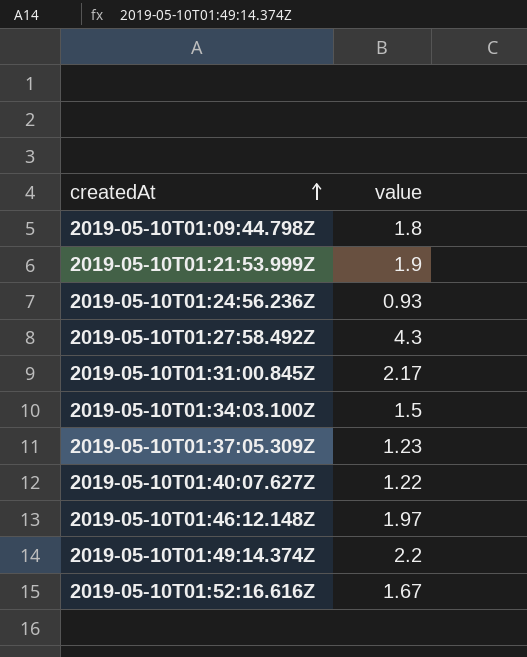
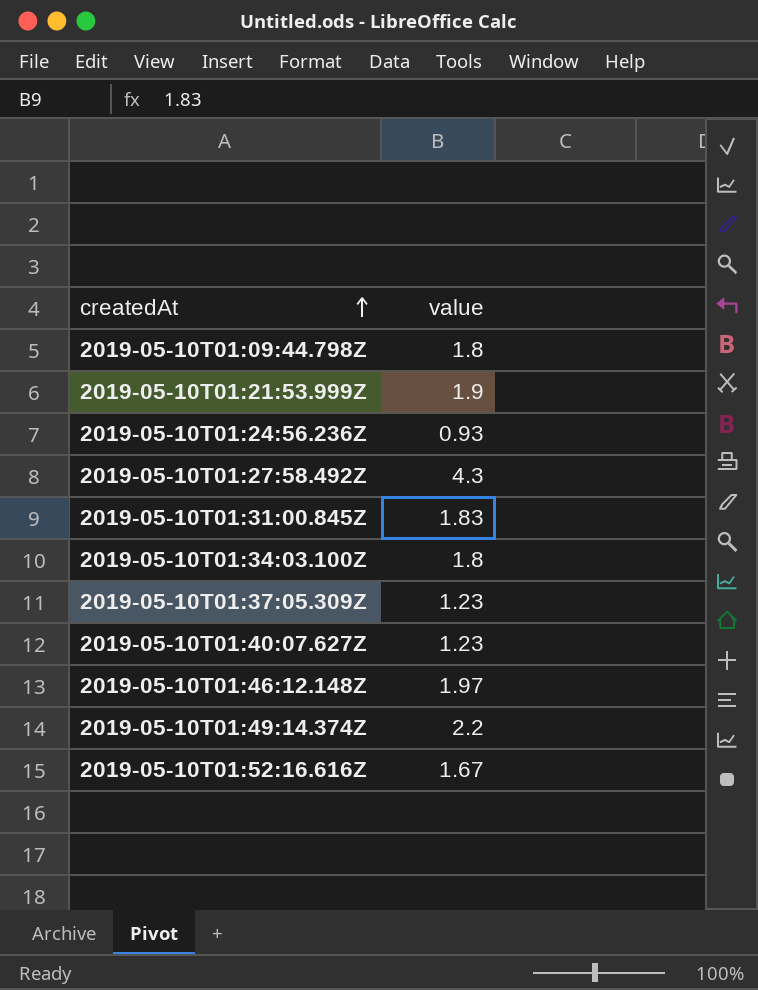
2019-05-10T01:31:00.845Z | value: 2.17 -> 1.83
2019-05-10T01:34:03.100Z | value: 1.5 -> 1.8
2019-05-10T01:40:07.627Z | value: 1.22 -> 1.23

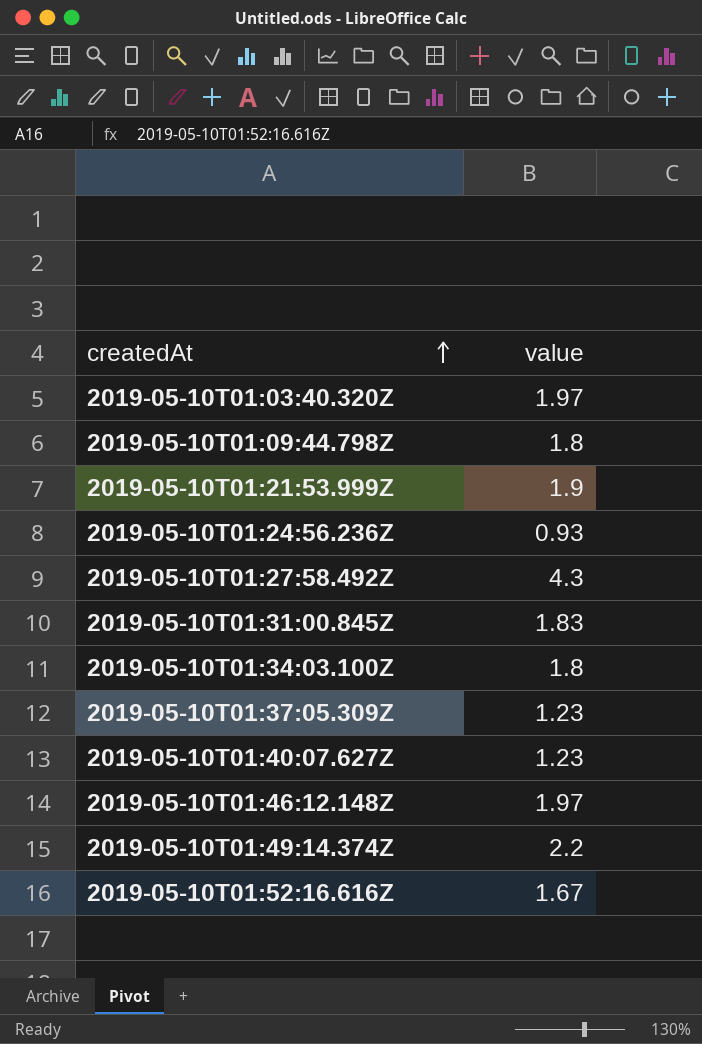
row 2019-05-10T01:03:40.320Z: none -> 1.97

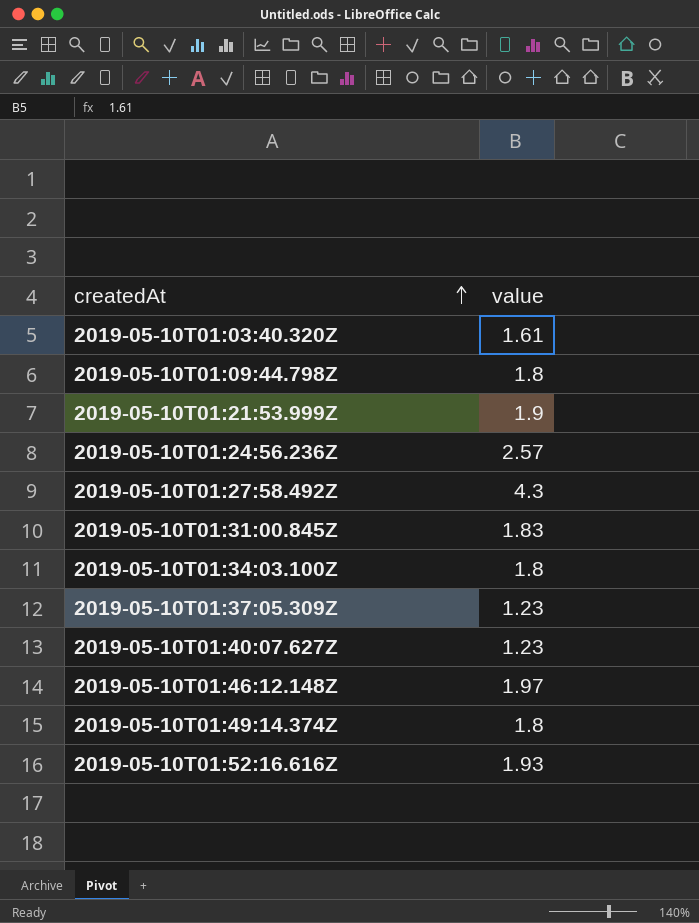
2019-05-10T01:03:40.320Z | value: 1.97 -> 1.61
2019-05-10T01:24:56.236Z | value: 0.93 -> 2.57
2019-05-10T01:49:14.374Z | value: 2.2 -> 1.8
2019-05-10T01:52:16.616Z | value: 1.67 -> 1.93

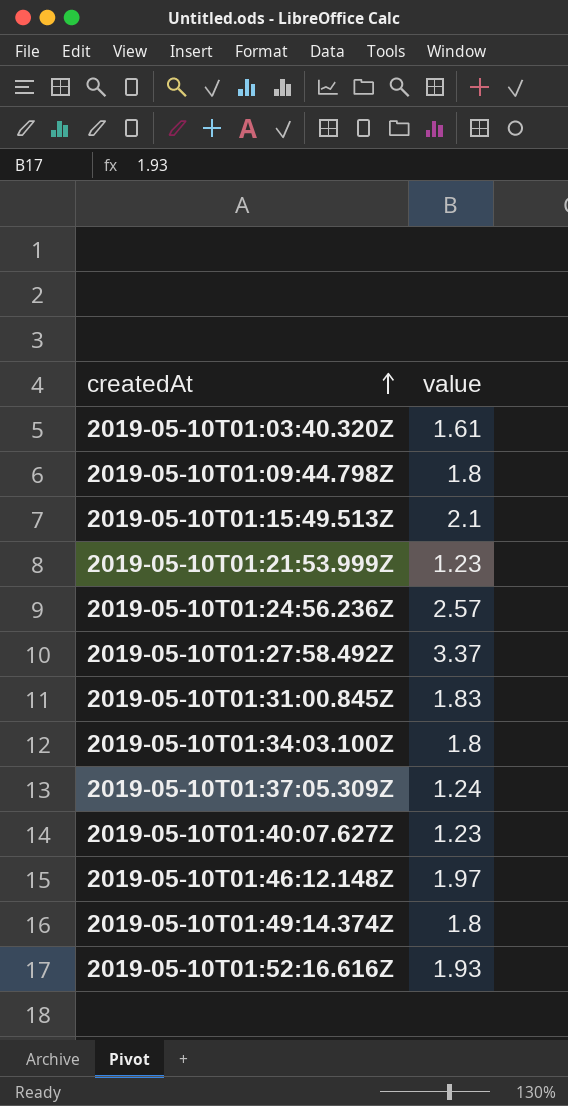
row 2019-05-10T01:15:49.513Z: none -> 2.1
2019-05-10T01:21:53.999Z | value: 1.9 -> 1.23
2019-05-10T01:27:58.492Z | value: 4.3 -> 3.37
2019-05-10T01:37:05.309Z | value: 1.23 -> 1.24

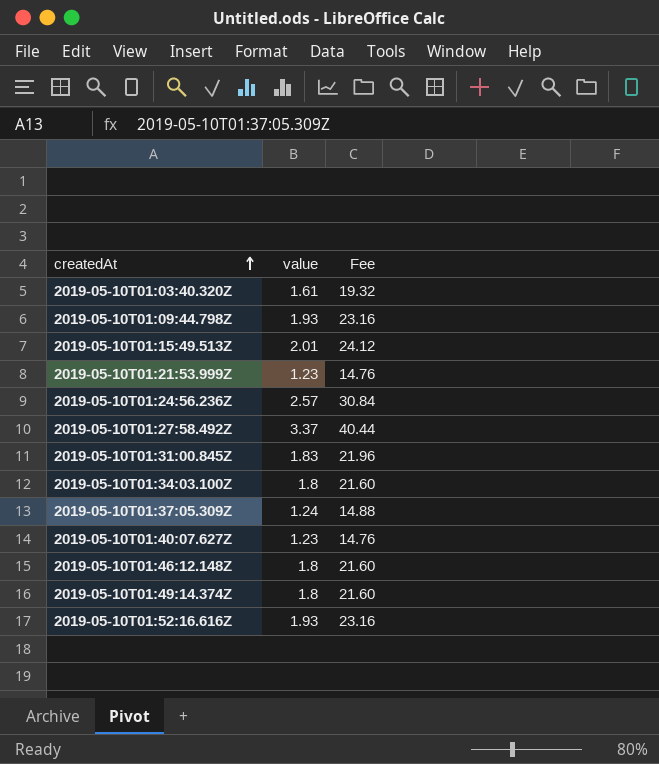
column Fee | formula: none -> [value] * 12
2019-05-10T01:09:44.798Z | value: 1.8 -> 1.93
2019-05-10T01:15:49.513Z | value: 2.1 -> 2.01
2019-05-10T01:46:12.148Z | value: 1.97 -> 1.8

